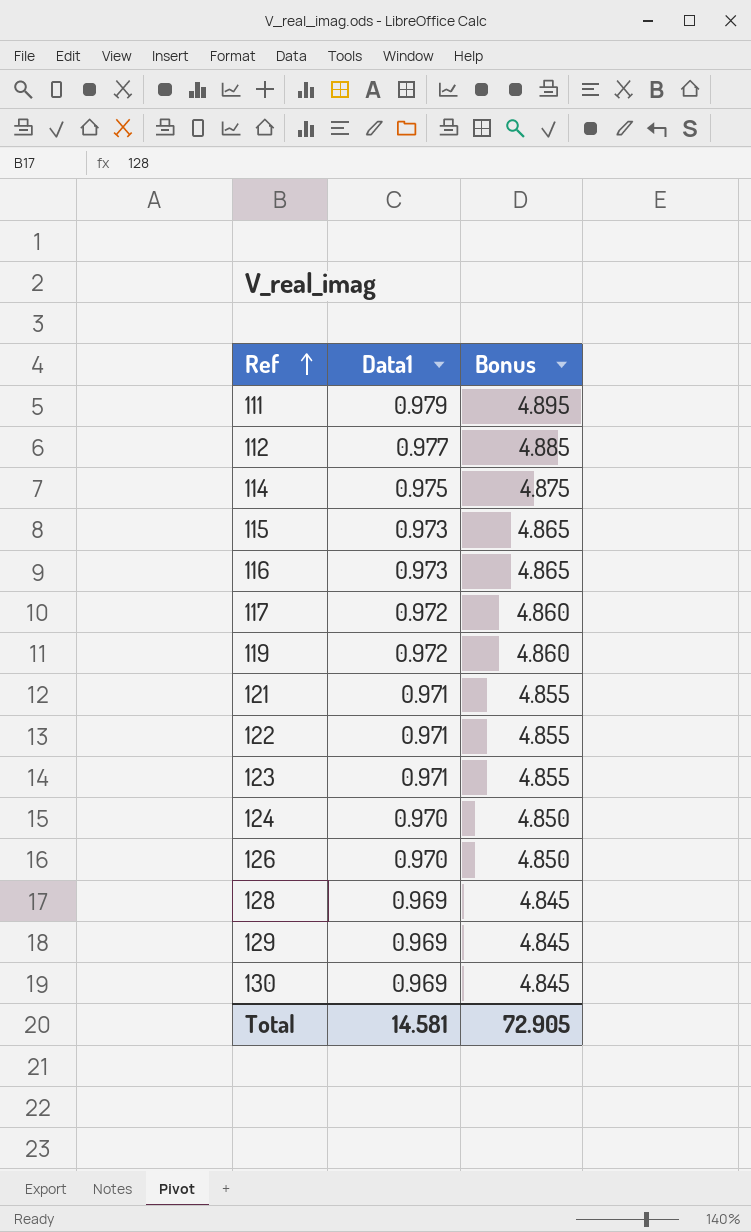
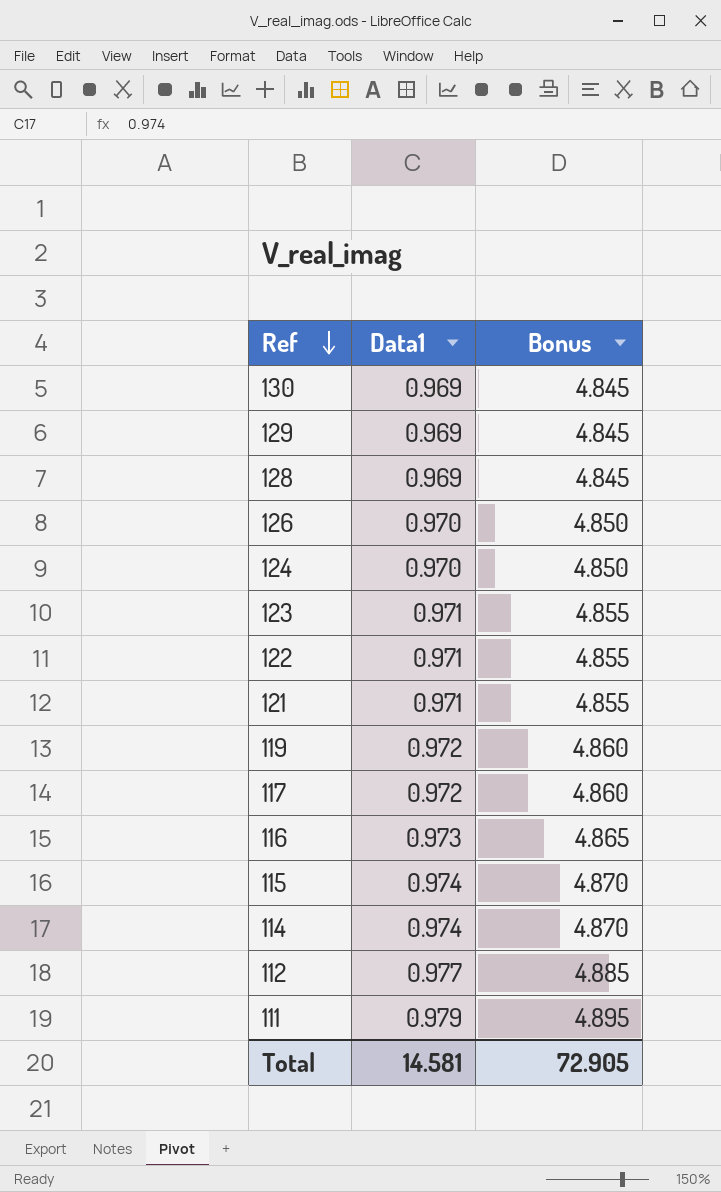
row order: Ref ascending -> Ref descending
115 | Data1: 0.973 -> 0.974
115 | Bonus: 4.865 -> 4.870
114 | Data1: 0.975 -> 0.974
114 | Bonus: 4.875 -> 4.870

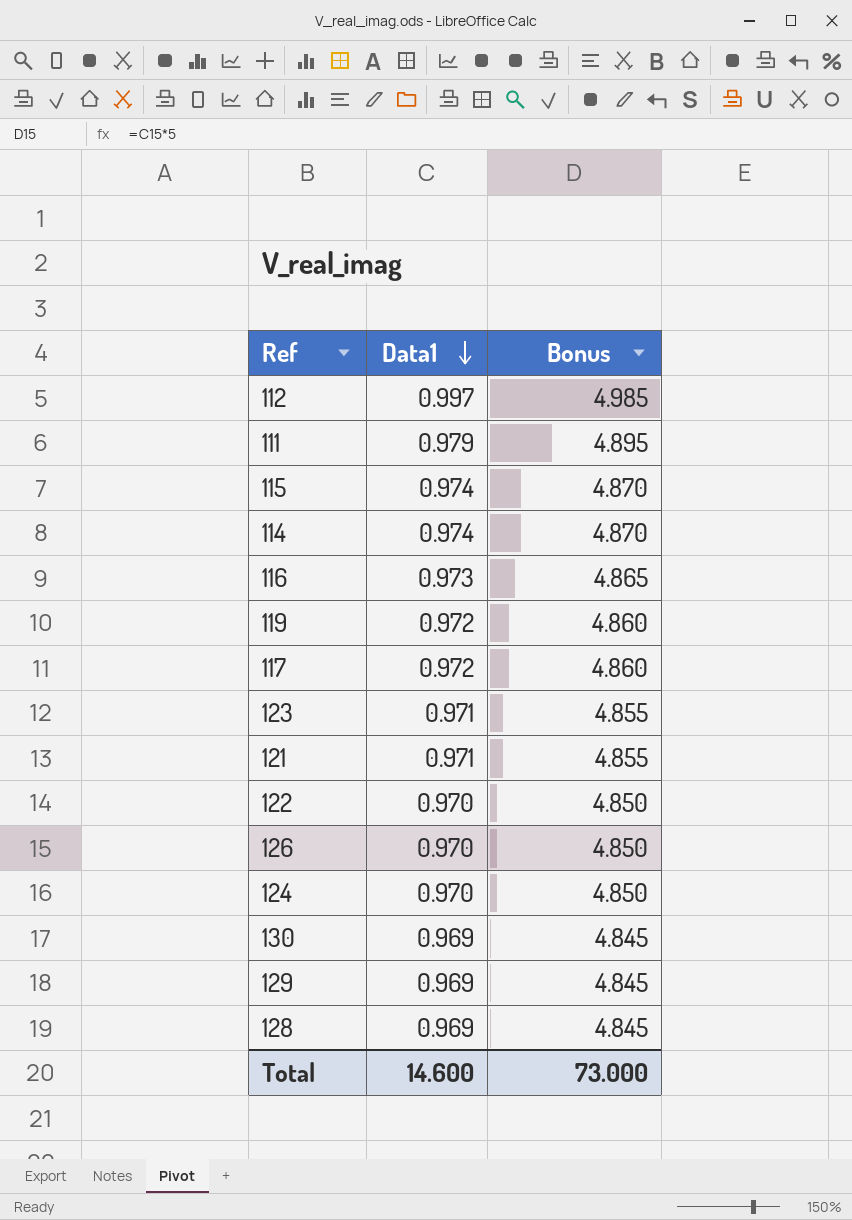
row order: Ref descending -> Data1 descending
112 | Data1: 0.977 -> 0.997
112 | Bonus: 4.885 -> 4.985
122 | Data1: 0.971 -> 0.970
122 | Bonus: 4.855 -> 4.850
Total | Data1: 14.581 -> 14.600
Total | Bonus: 72.905 -> 73.000

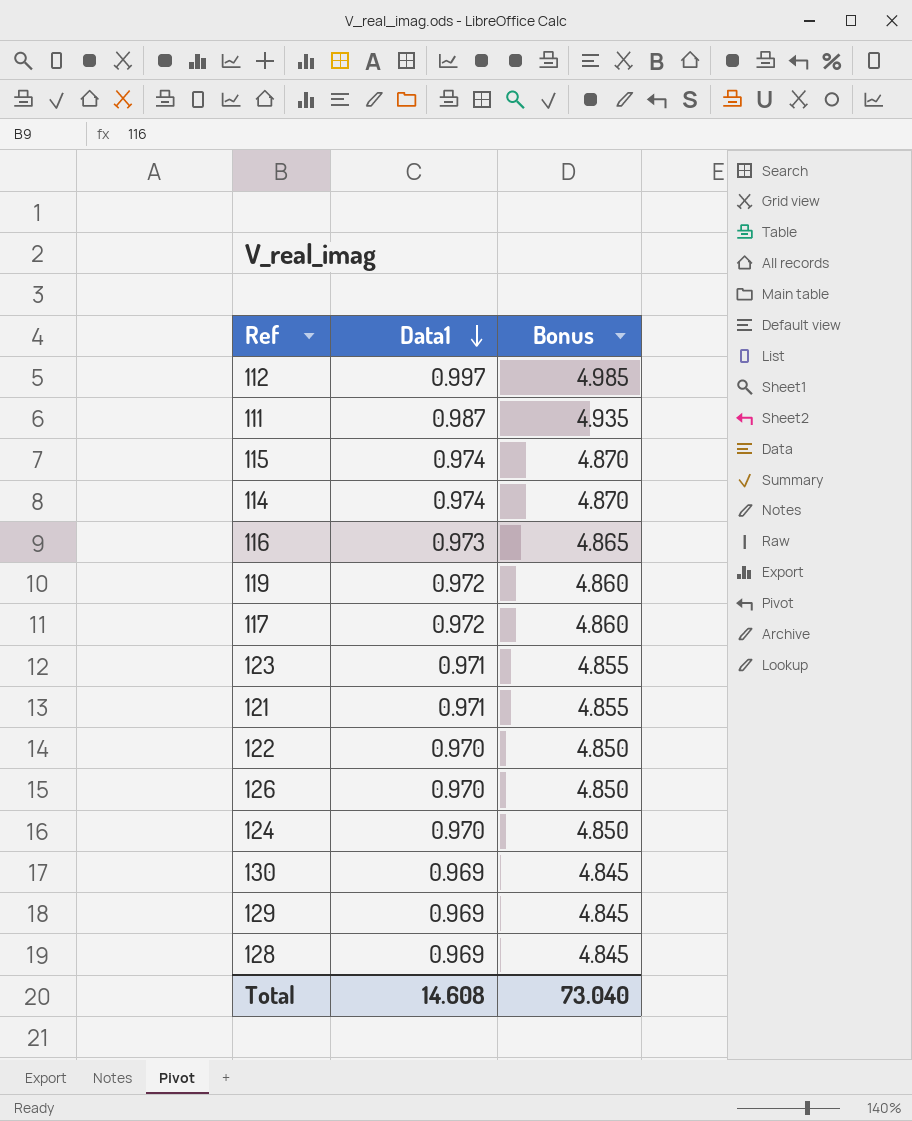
111 | Data1: 0.979 -> 0.987
111 | Bonus: 4.895 -> 4.935
Total | Data1: 14.600 -> 14.608
Total | Bonus: 73.000 -> 73.040

